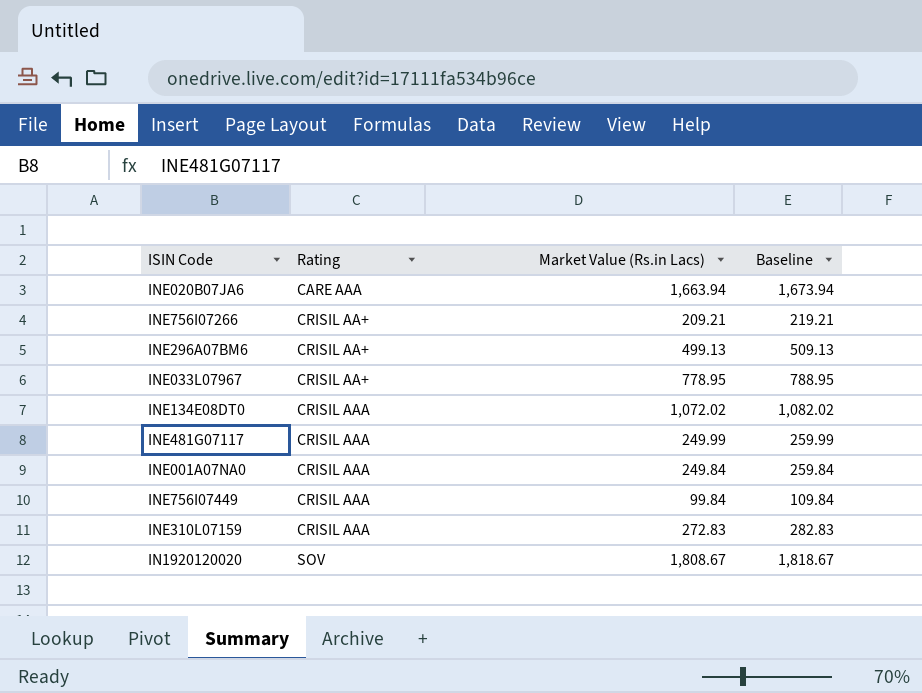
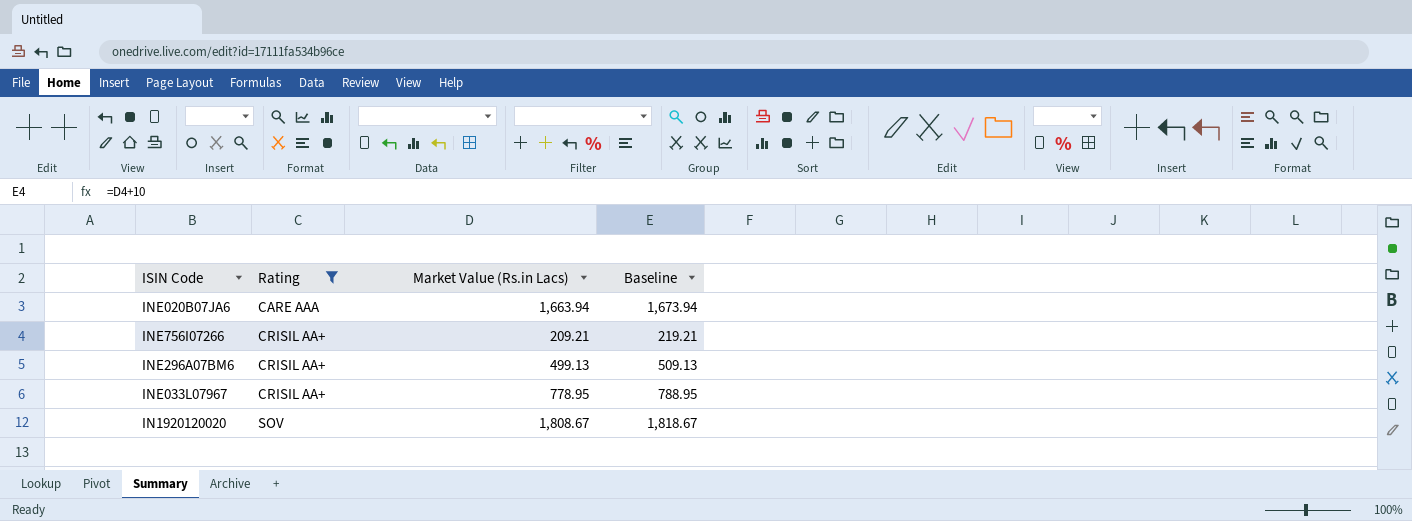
filter: none -> Rating != CRISIL AAA

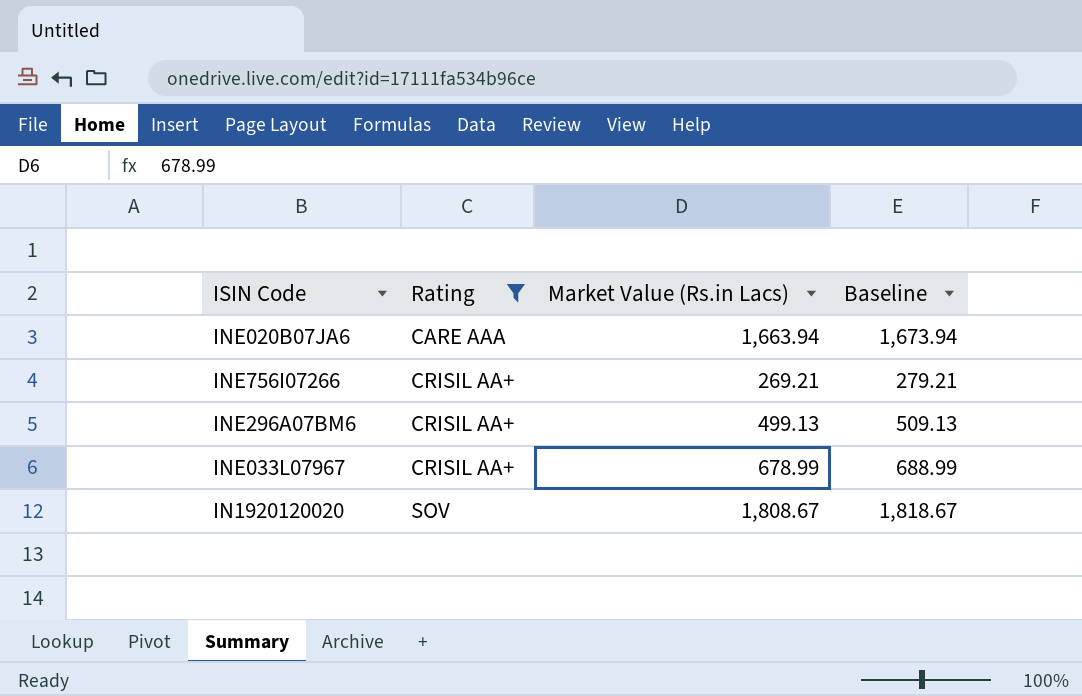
INE756I07266 | Market Value (Rs.in Lacs): 209.21 -> 269.21
INE756I07266 | Baseline: 219.21 -> 279.21
INE033L07967 | Market Value (Rs.in Lacs): 778.95 -> 678.99
INE033L07967 | Baseline: 788.95 -> 688.99

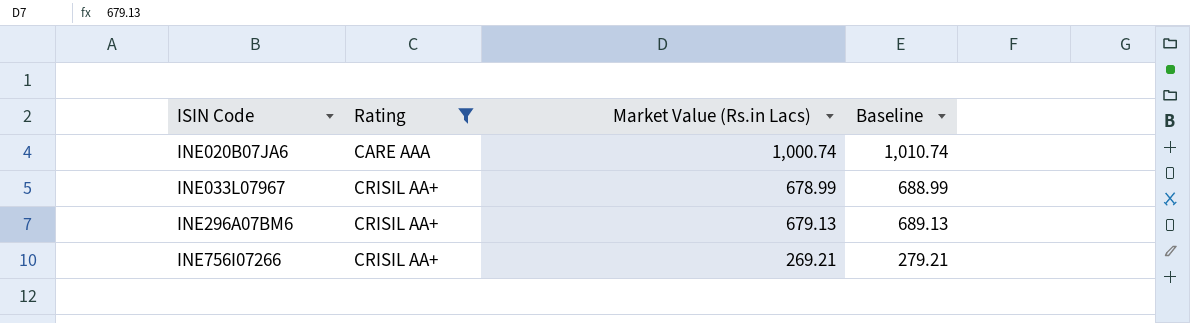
row order: Rating ascending -> ISIN Code ascending
row IN1920120020: SOV | 1,808.67 | 1,818.67 -> none
INE020B07JA6 | Market Value (Rs.in Lacs): 1,663.94 -> 1,000.74
INE020B07JA6 | Baseline: 1,673.94 -> 1,010.74
INE296A07BM6 | Market Value (Rs.in Lacs): 499.13 -> 679.13
INE296A07BM6 | Baseline: 509.13 -> 689.13

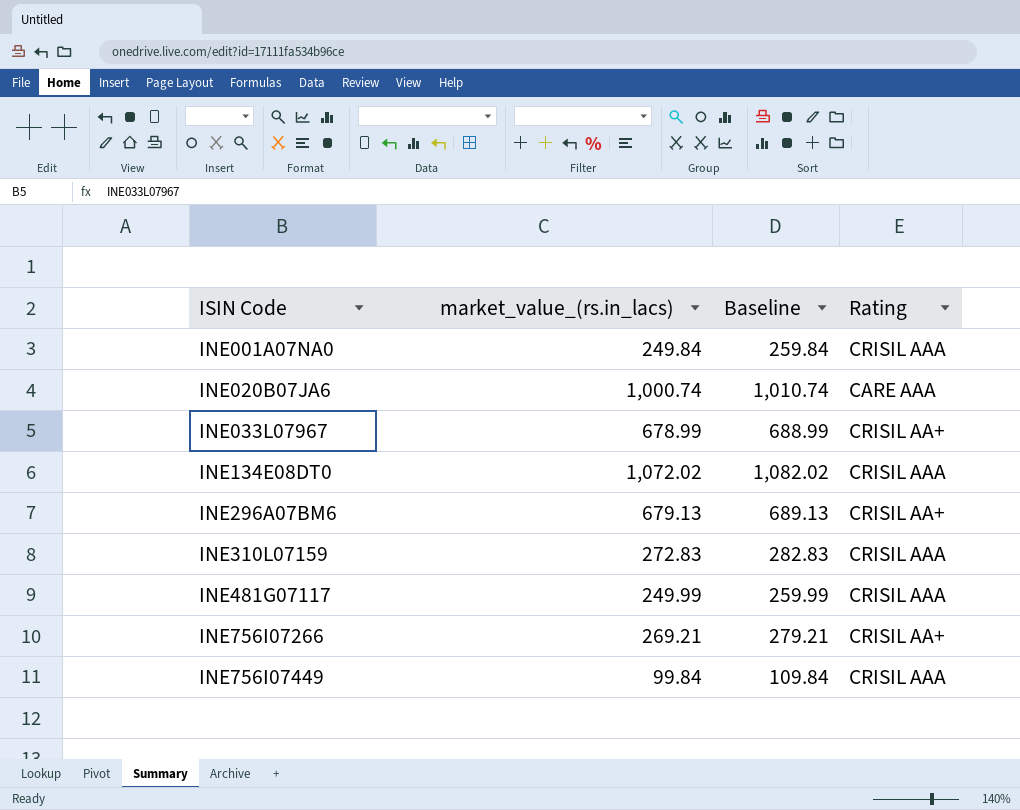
filter: Rating != CRISIL AAA -> none
column name: Market Value (Rs.in Lacs) -> market_value_(rs.in_lacs)
column Rating | position: 2 -> 4

